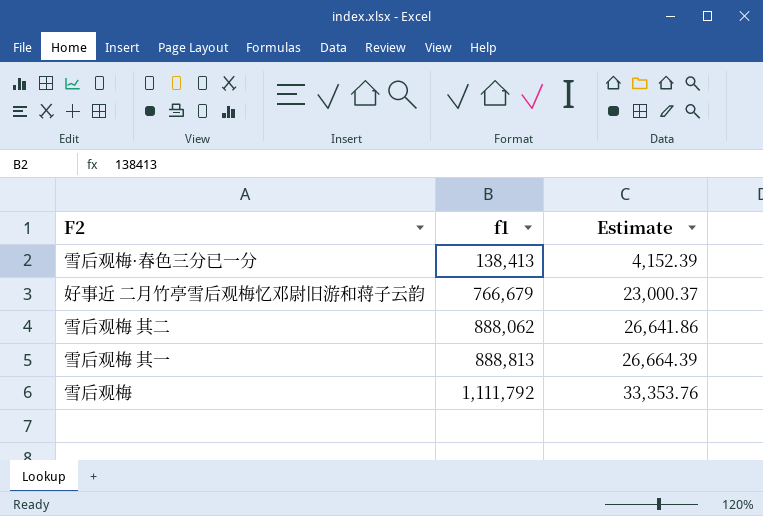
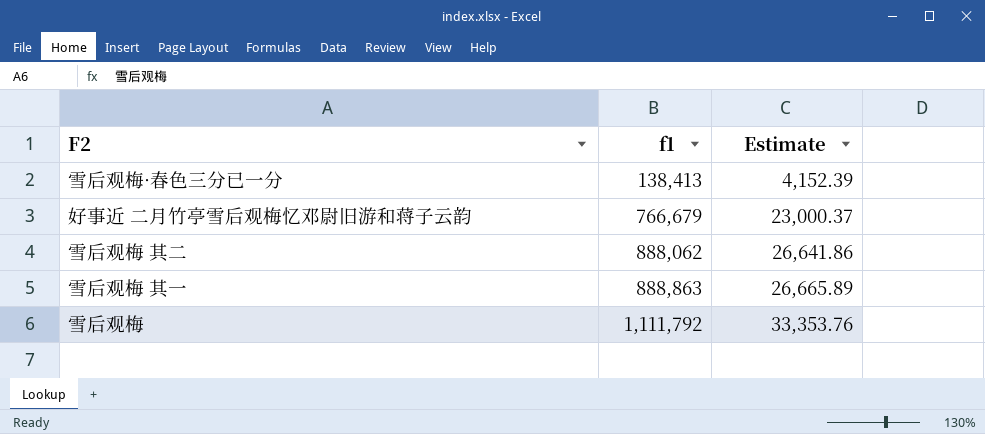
雪后观梅 其一 | f1: 888,813 -> 888,863
雪后观梅 其一 | Estimate: 26,664.39 -> 26,665.89

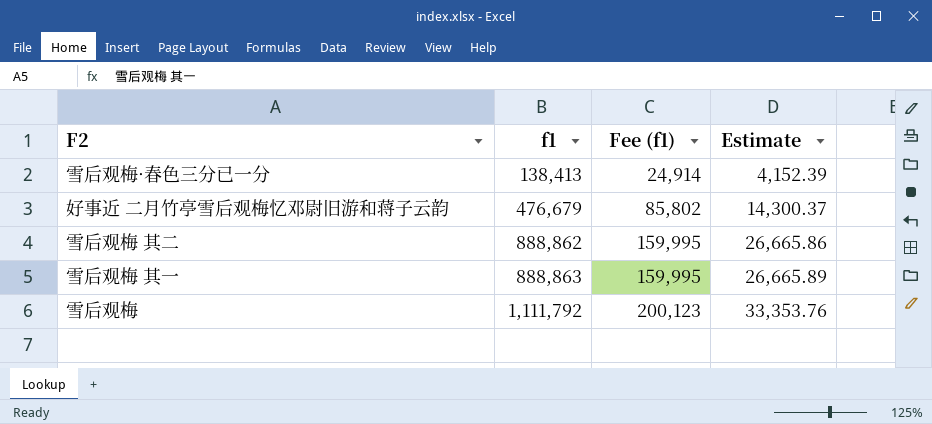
column Fee (f1) | formula: none -> [f1] * 0.18
好事近 二月竹亭雪后观梅忆邓尉旧游和蒋子云韵 | f1: 766,679 -> 476,679
好事近 二月竹亭雪后观梅忆邓尉旧游和蒋子云韵 | Estimate: 23,000.37 -> 14,300.37
雪后观梅 其二 | f1: 888,062 -> 888,862
雪后观梅 其二 | Estimate: 26,641.86 -> 26,665.86

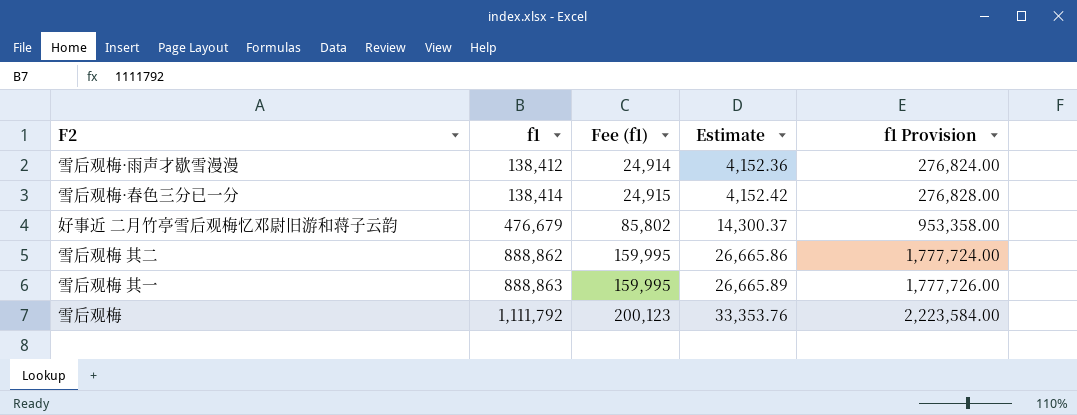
column f1 Provision | formula: none -> [f1] * 2
row 雪后观梅·雨声才歇雪漫漫: none -> 138,412 | 24,914 | 4,152.36 | 276,824.00
雪后观梅·春色三分已一分 | f1: 138,413 -> 138,414
雪后观梅·春色三分已一分 | Fee (f1): 24,914 -> 24,915
雪后观梅·春色三分已一分 | Estimate: 4,152.39 -> 4,152.42

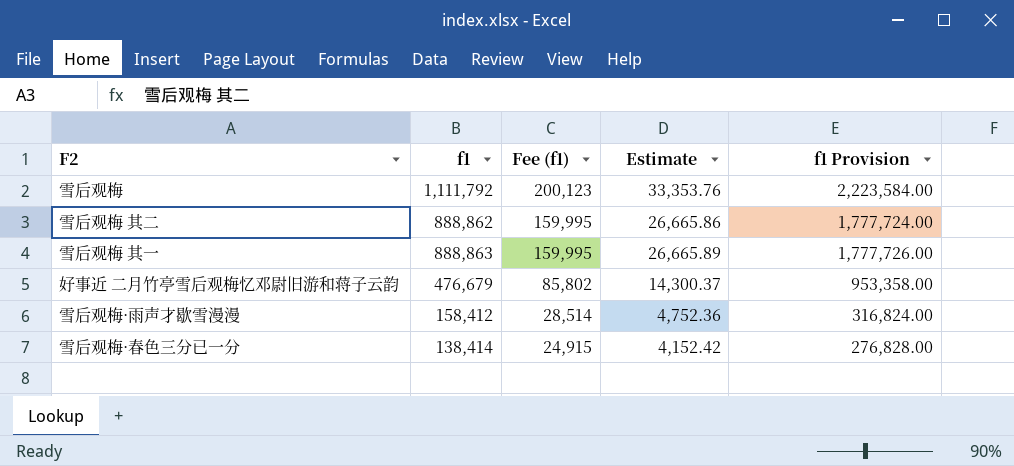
row order: f1 ascending -> Fee (f1) descending
雪后观梅·雨声才歇雪漫漫 | f1: 138,412 -> 158,412
雪后观梅·雨声才歇雪漫漫 | Fee (f1): 24,914 -> 28,514
雪后观梅·雨声才歇雪漫漫 | Estimate: 4,152.36 -> 4,752.36
雪后观梅·雨声才歇雪漫漫 | f1 Provision: 276,824.00 -> 316,824.00

